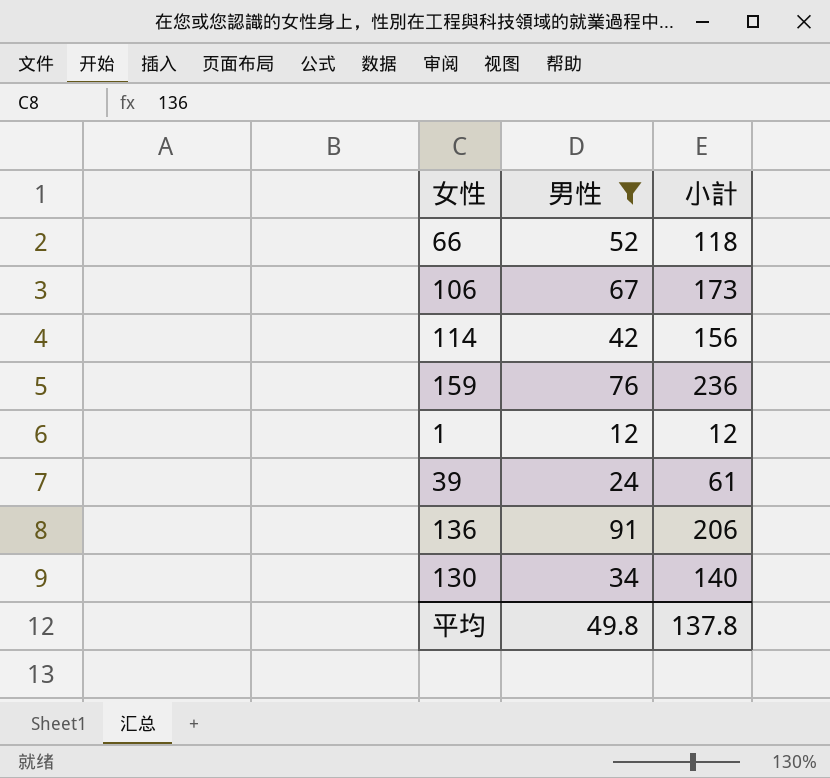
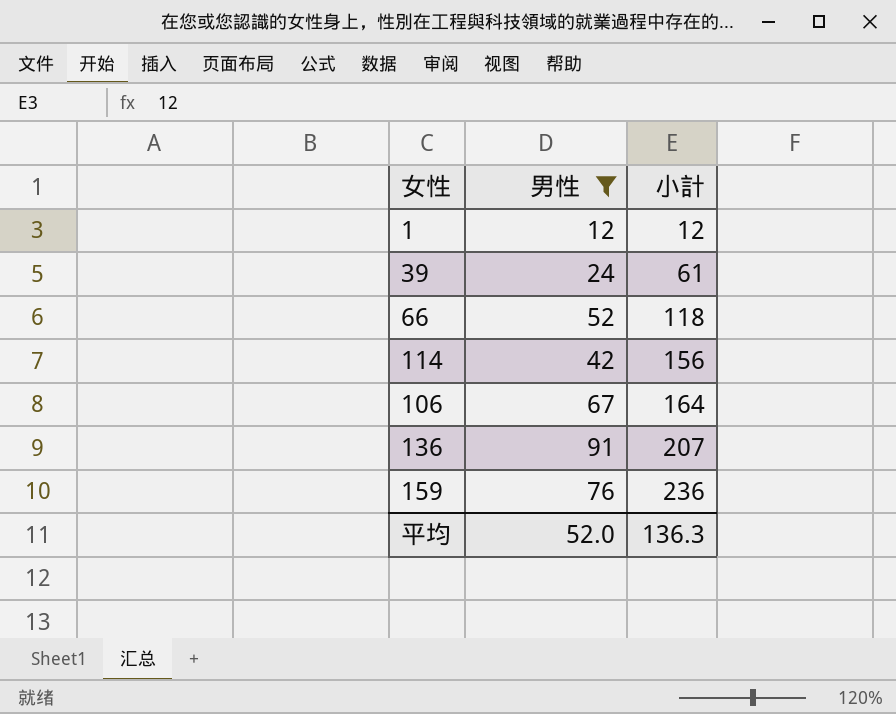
row order: none -> 小計 ascending
row 130: 34 | 140 -> none
106 | 小計: 173 -> 164
136 | 小計: 206 -> 207
平均 | 男性: 49.8 -> 52.0
平均 | 小計: 137.8 -> 136.3

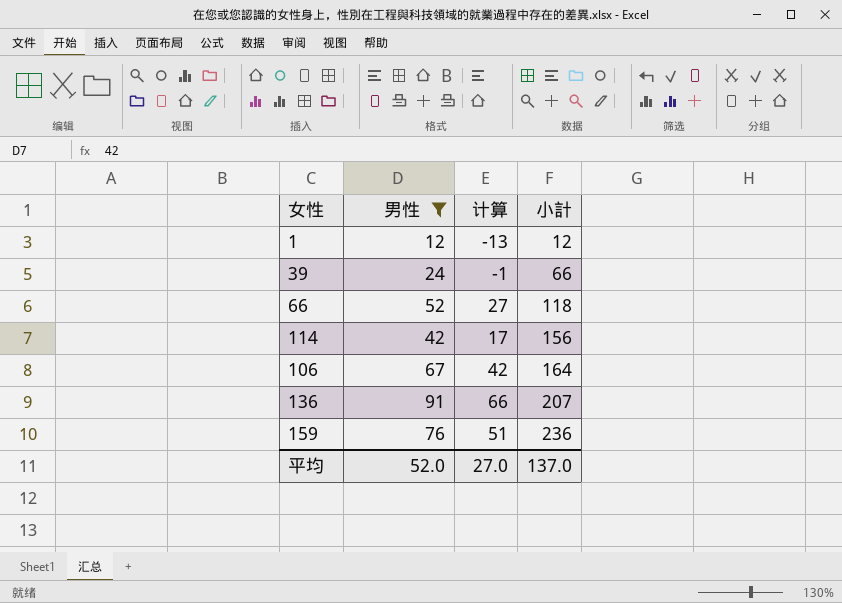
column 计算 | formula: none -> [男性] - 25
39 | 小計: 61 -> 66
平均 | 小計: 136.3 -> 137.0

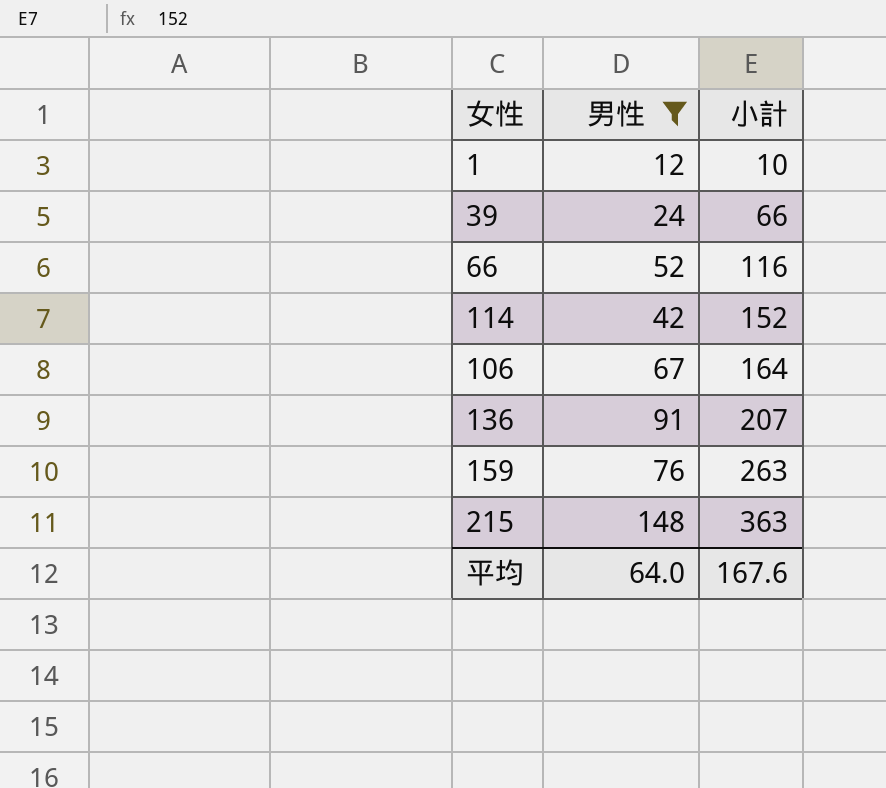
column 计算 | formula: [男性] - 25 -> none
1 | 小計: 12 -> 10
66 | 小計: 118 -> 116
114 | 小計: 156 -> 152
159 | 小計: 236 -> 263
row 215: none -> 148 | 363
平均 | 男性: 52.0 -> 64.0
平均 | 小計: 137.0 -> 167.6

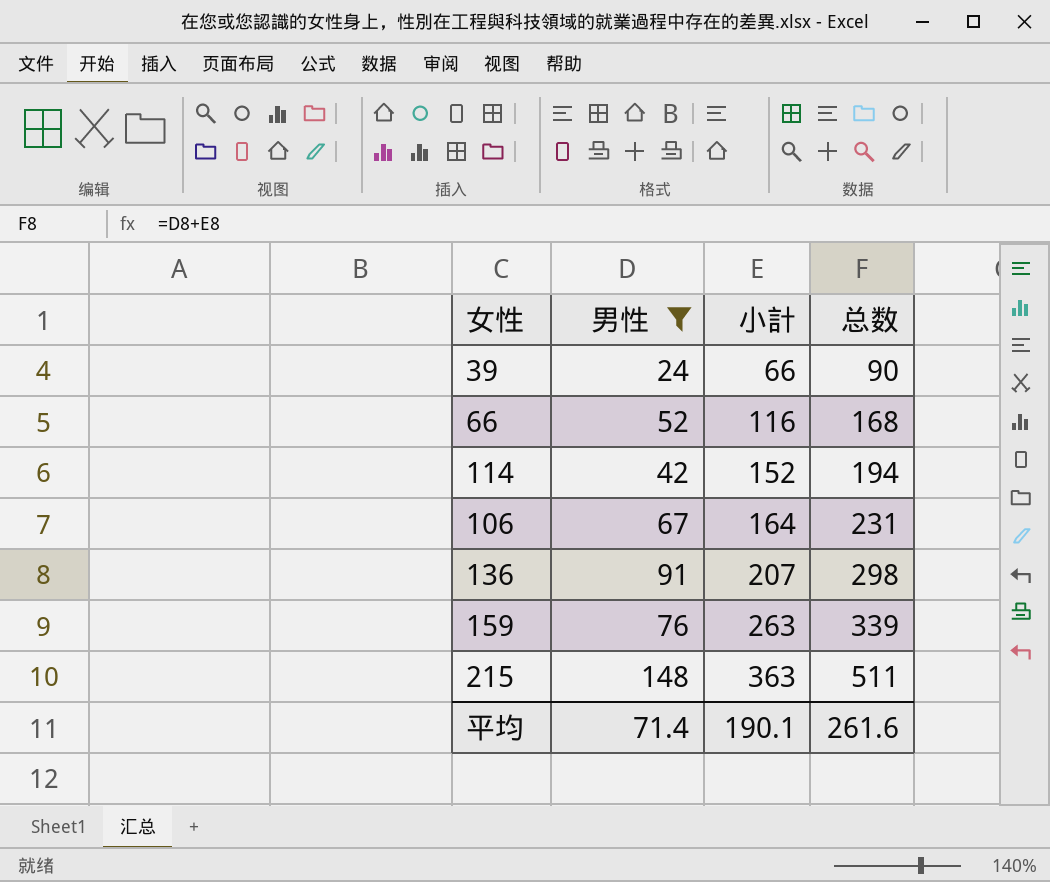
column 总数 | formula: none -> [男性] + [小計]
row 1: 12 | 10 -> none
平均 | 男性: 64.0 -> 71.4
平均 | 小計: 167.6 -> 190.1

